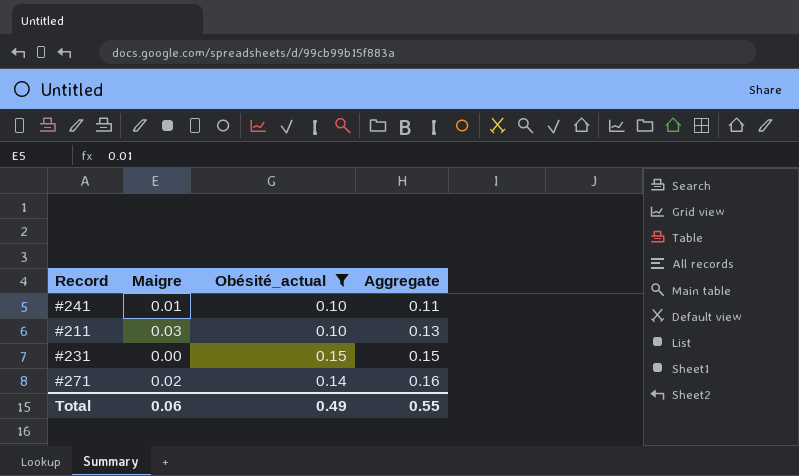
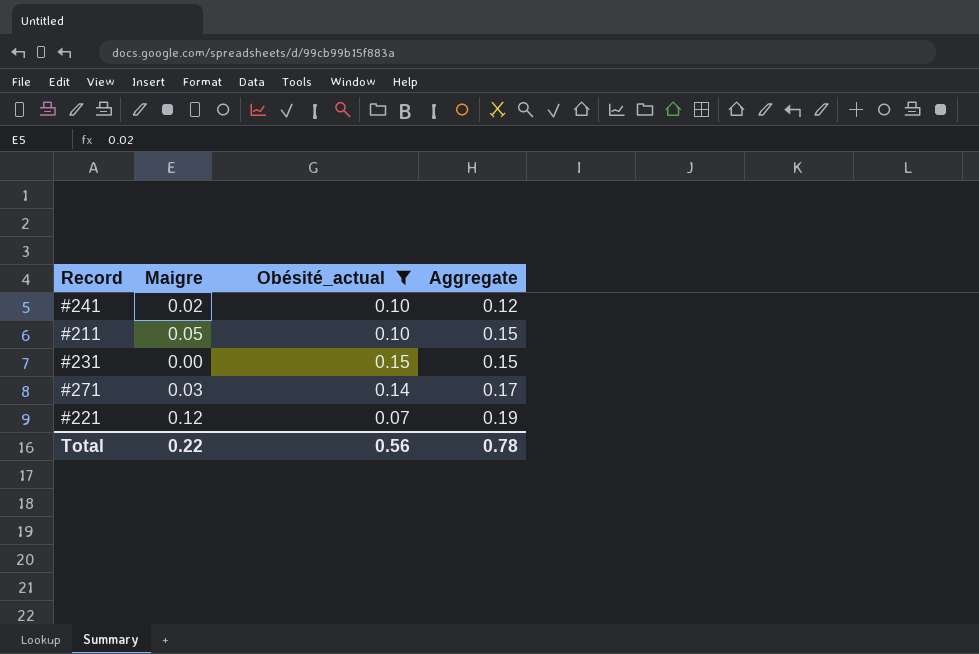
#241 | Maigre: 0.01 -> 0.02
#241 | Aggregate: 0.11 -> 0.12
#211 | Maigre: 0.03 -> 0.05
#211 | Aggregate: 0.13 -> 0.15
#271 | Maigre: 0.02 -> 0.03
#271 | Aggregate: 0.16 -> 0.17
row #221: none -> 0.12 | 0.07 | 0.19
Total | Maigre: 0.06 -> 0.22
Total | Obésité_actual: 0.49 -> 0.56
Total | Aggregate: 0.55 -> 0.78

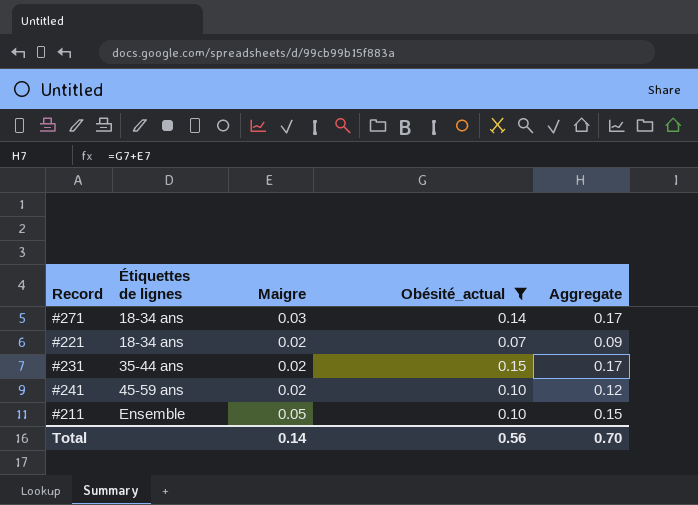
row order: Aggregate ascending -> Étiquettes de lignes ascending
column Étiquettes de lignes | position: none -> 2
#221 | Maigre: 0.12 -> 0.02
#221 | Aggregate: 0.19 -> 0.09
#231 | Maigre: 0.00 -> 0.02
#231 | Aggregate: 0.15 -> 0.17
Total | Maigre: 0.22 -> 0.14
Total | Aggregate: 0.78 -> 0.70

